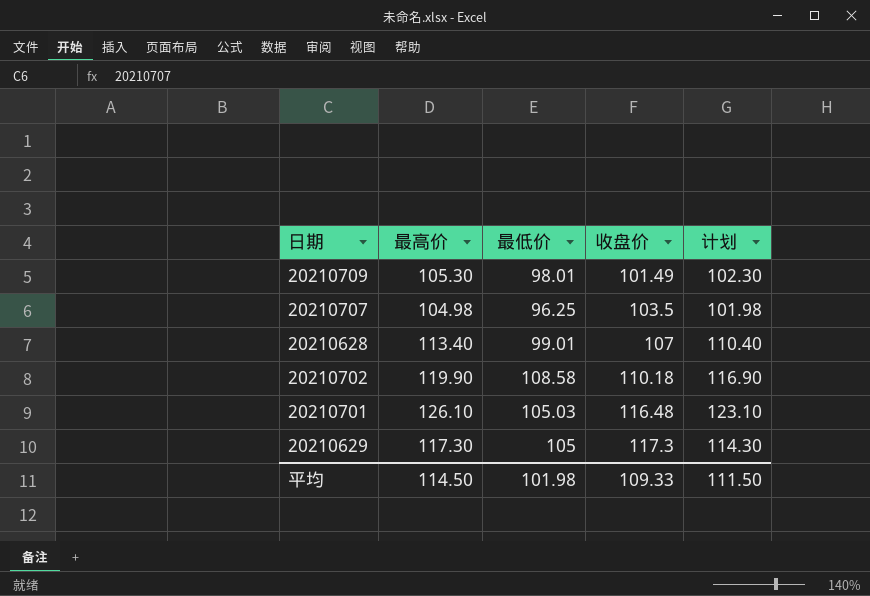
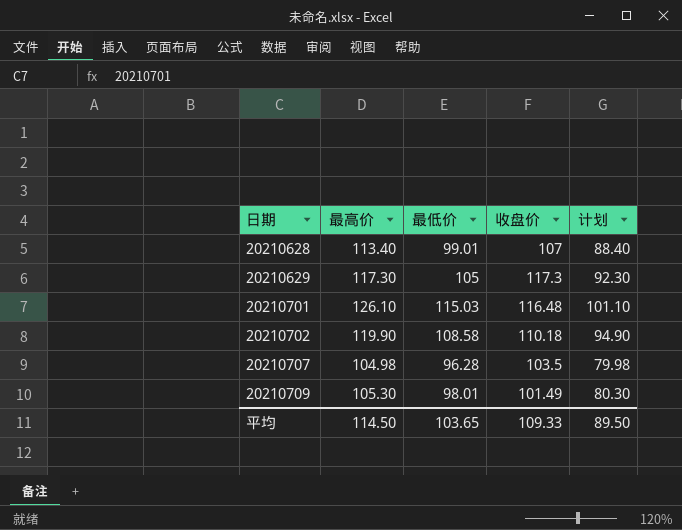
row order: 收盘价 ascending -> 日期 ascending
column 计划 | formula: [最高价] - 3 -> [最高价] - 25
20210701 | 最低价: 105.03 -> 115.03
20210707 | 最低价: 96.25 -> 96.28
平均 | 最低价: 101.98 -> 103.65
平均 | 计划: 111.50 -> 89.50

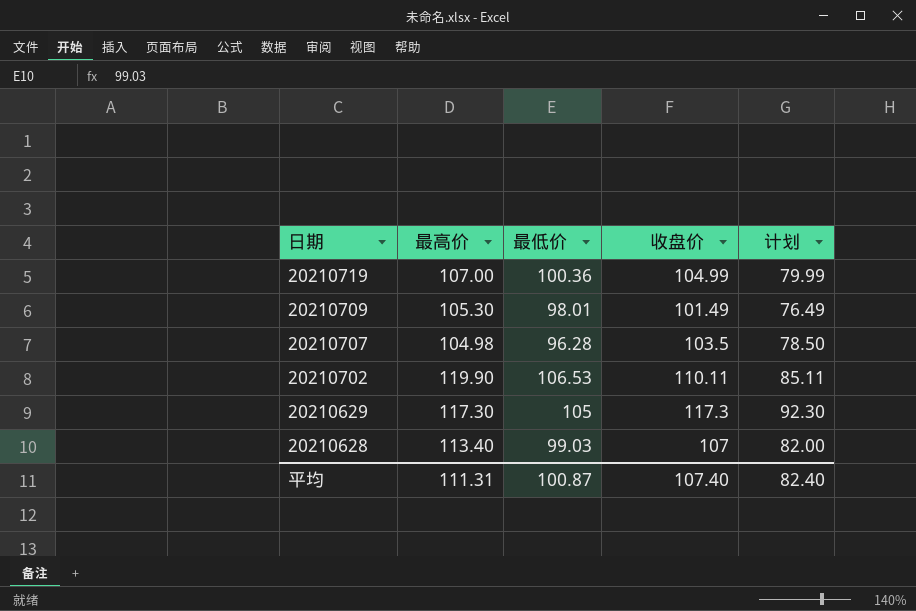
row order: 日期 ascending -> 日期 descending
column 计划 | formula: [最高价] - 25 -> [收盘价] - 25
row 20210701: 126.10 | 115.03 | 116.48 | 101.10 -> none
row 20210719: none -> 107.00 | 100.36 | 104.99 | 79.99
20210702 | 最低价: 108.58 -> 106.53
20210702 | 收盘价: 110.18 -> 110.11
20210628 | 最低价: 99.01 -> 99.03
平均 | 最高价: 114.50 -> 111.31
平均 | 最低价: 103.65 -> 100.87
平均 | 收盘价: 109.33 -> 107.40
平均 | 计划: 89.50 -> 82.40

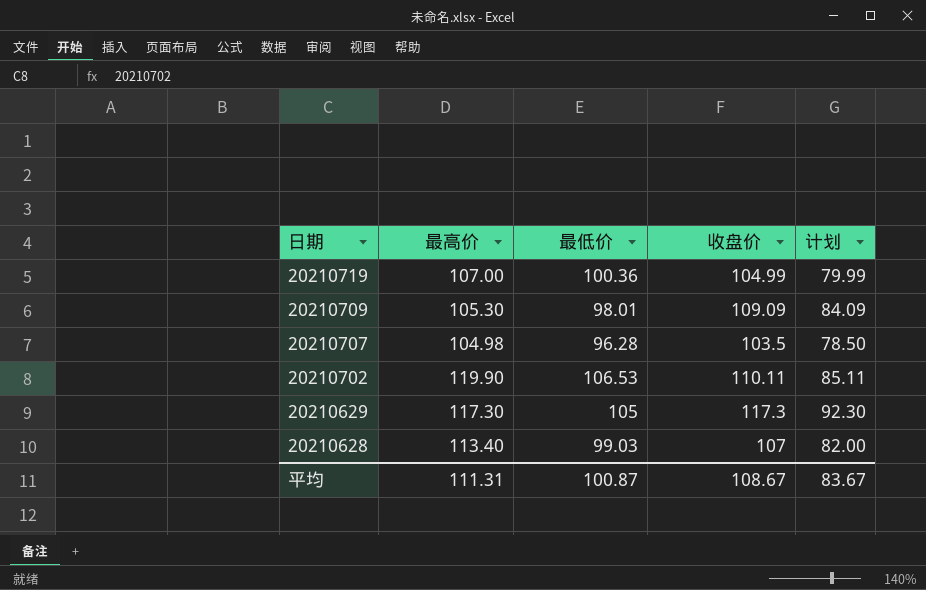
20210709 | 收盘价: 101.49 -> 109.09
20210709 | 计划: 76.49 -> 84.09
平均 | 收盘价: 107.40 -> 108.67
平均 | 计划: 82.40 -> 83.67

